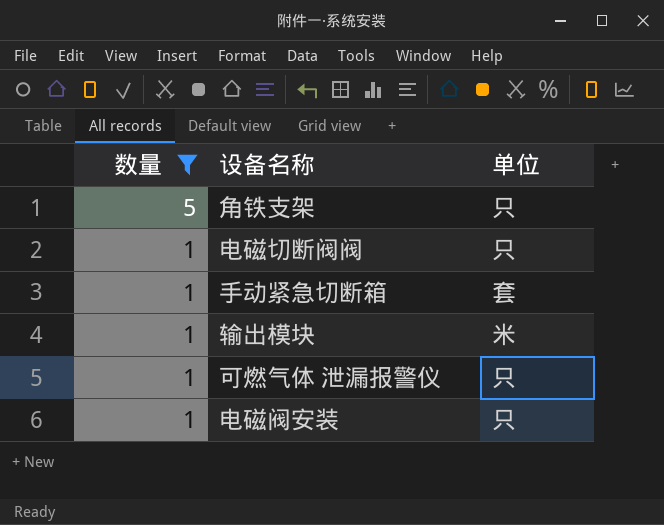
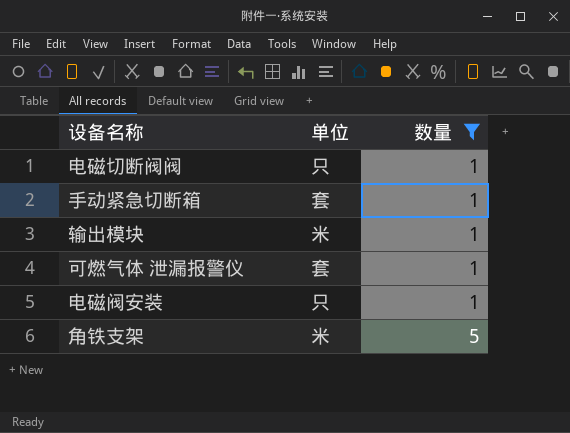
row order: 数量 descending -> 数量 ascending
column 数量 | position: 1 -> 3
可燃气体 泄漏报警仪 | 单位: 只 -> 套
角铁支架 | 单位: 只 -> 米

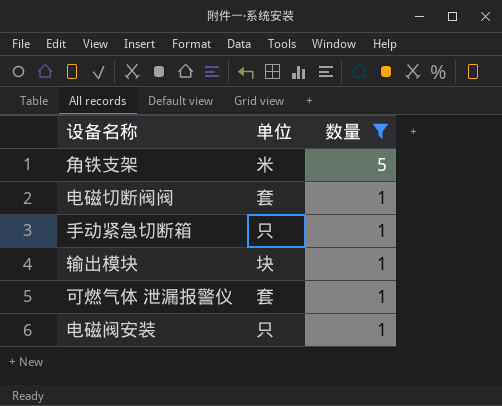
row order: 数量 ascending -> 数量 descending
电磁切断阀阀 | 单位: 只 -> 套
手动紧急切断箱 | 单位: 套 -> 只
输出模块 | 单位: 米 -> 块

